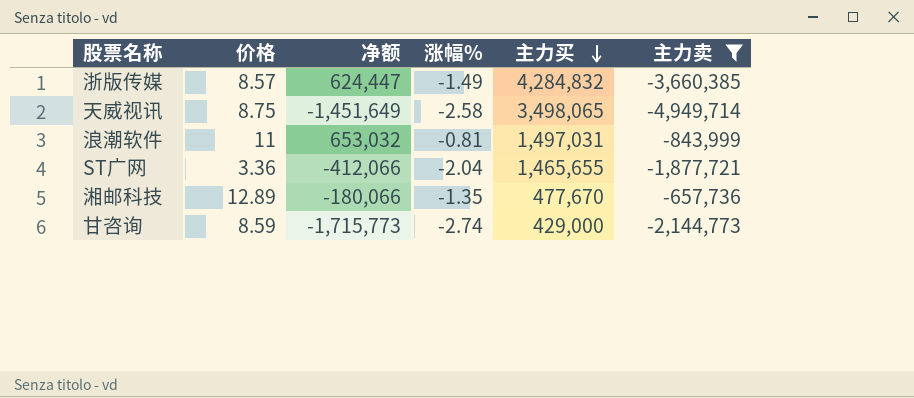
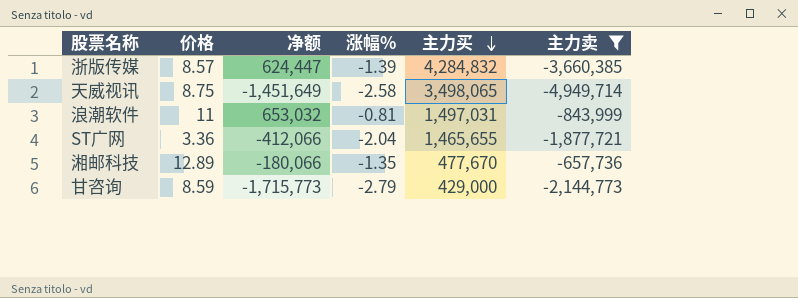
浙版传媒 | 涨幅%: -1.49 -> -1.39
甘咨询 | 涨幅%: -2.74 -> -2.79

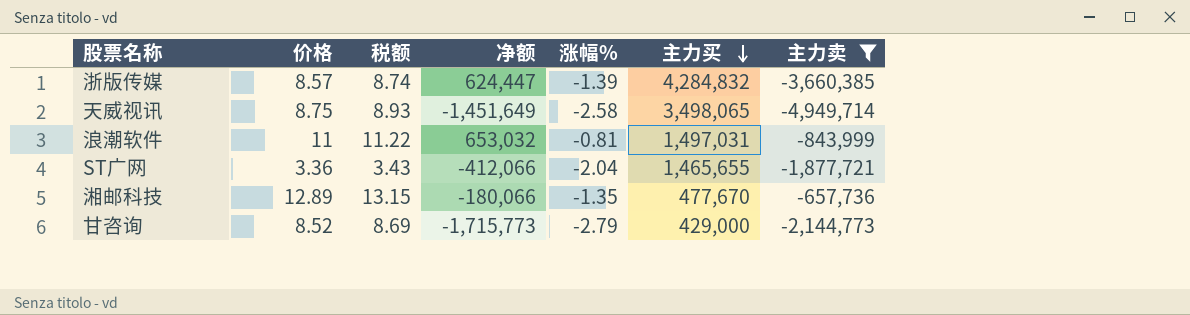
column 税额 | formula: none -> [价格] * 1.02
甘咨询 | 价格: 8.59 -> 8.52

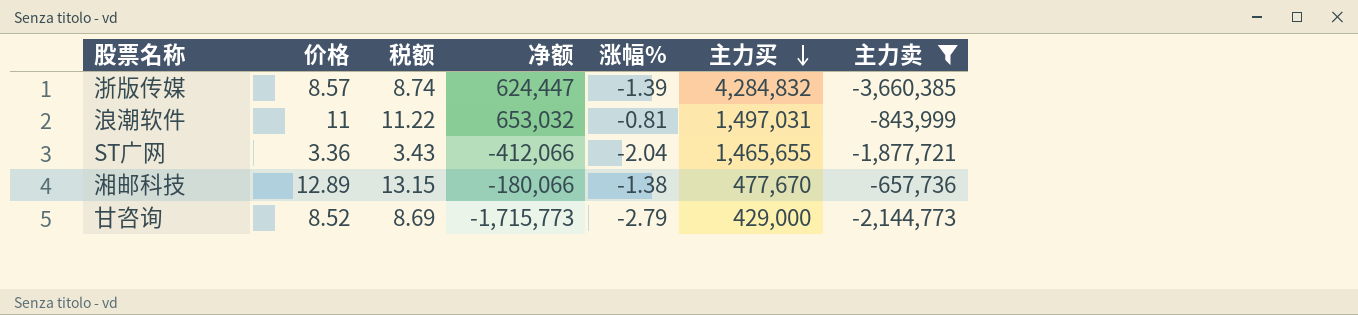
row 天威视讯: 8.75 | 8.93 | -1,451,649 | -2.58 | 3,498,065 | -4,949,714 -> none
湘邮科技 | 涨幅%: -1.35 -> -1.38

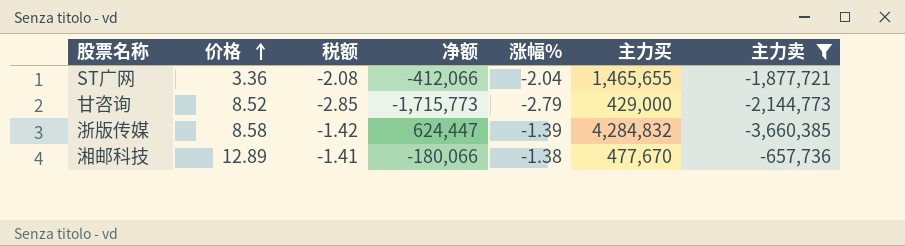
row order: 主力买 descending -> 价格 ascending
column 税额 | formula: [价格] * 1.02 -> [涨幅%] * 1.02
row 浪潮软件: 11 | 11.22 | 653,032 | -0.81 | 1,497,031 | -843,999 -> none
浙版传媒 | 价格: 8.57 -> 8.58

